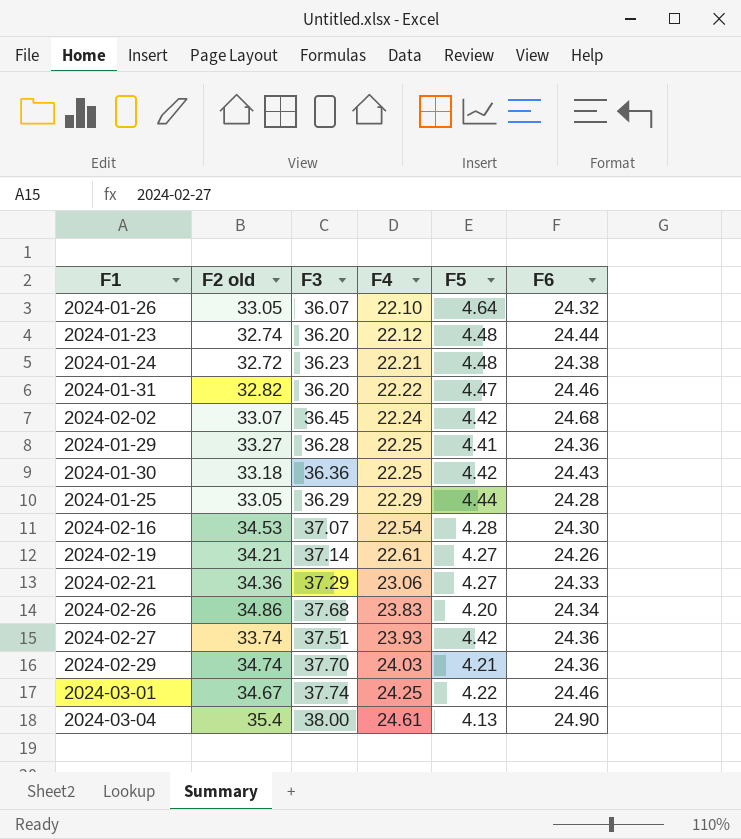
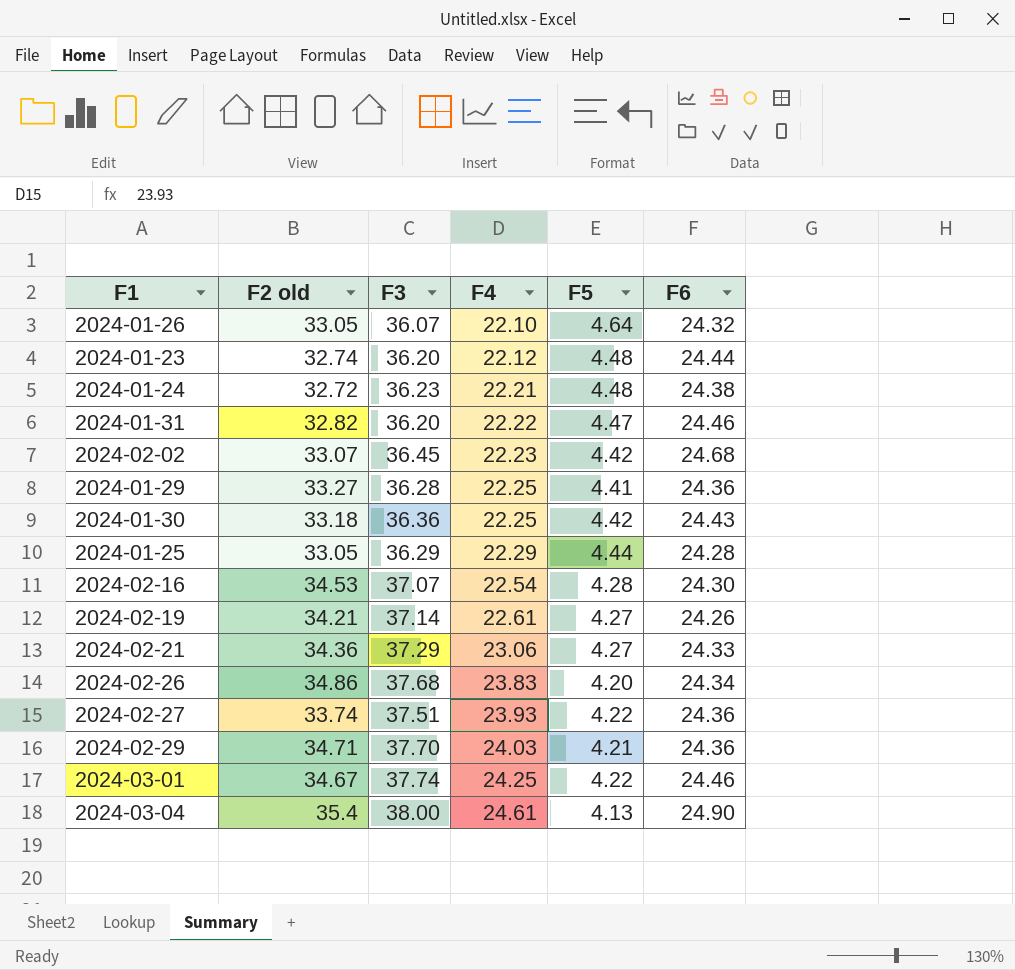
2024-02-02 | F4: 22.24 -> 22.23
2024-02-27 | F5: 4.42 -> 4.22
2024-02-29 | F2 old: 34.74 -> 34.71

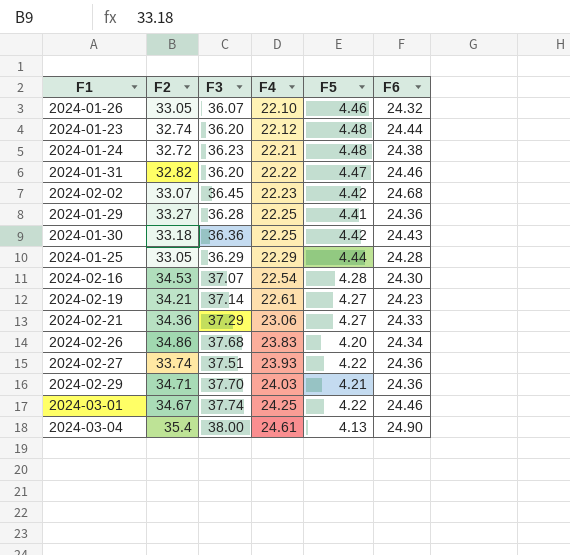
column name: F2 old -> F2
2024-01-26 | F5: 4.64 -> 4.46
2024-02-19 | F6: 24.26 -> 24.23

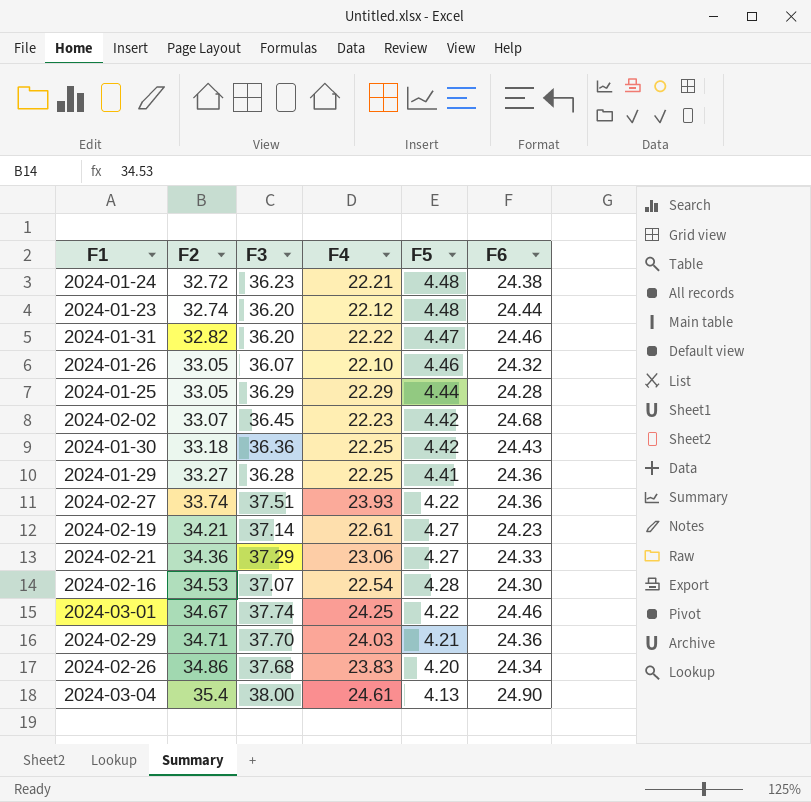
row order: F4 ascending -> F2 ascending

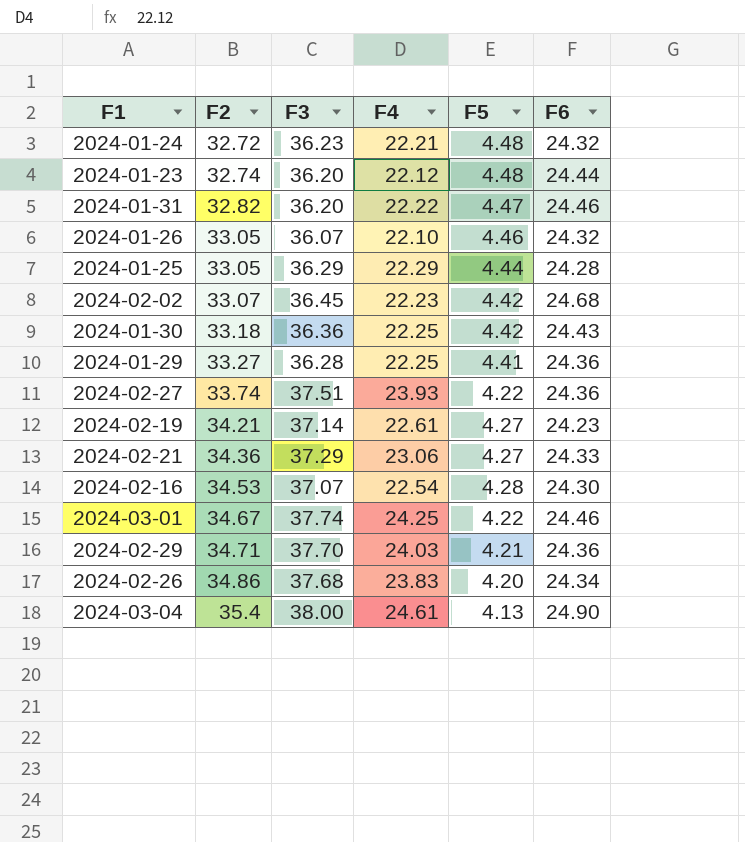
2024-01-24 | F6: 24.38 -> 24.32

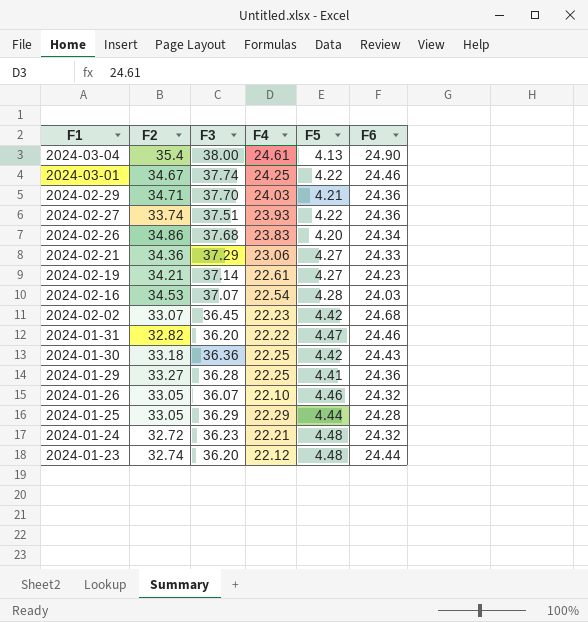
row order: F2 ascending -> F1 descending
2024-02-16 | F6: 24.30 -> 24.03

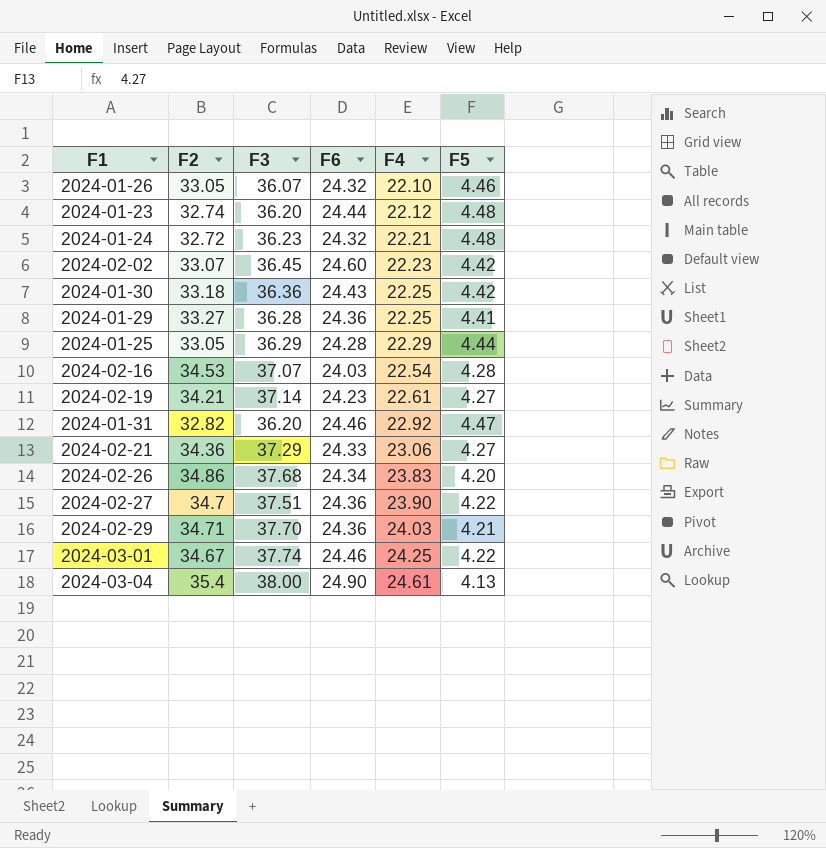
row order: F1 descending -> F4 ascending
column F6 | position: 6 -> 4
2024-02-02 | F6: 24.68 -> 24.60
2024-01-31 | F4: 22.22 -> 22.92
2024-02-27 | F2: 33.74 -> 34.7
2024-02-27 | F4: 23.93 -> 23.90

